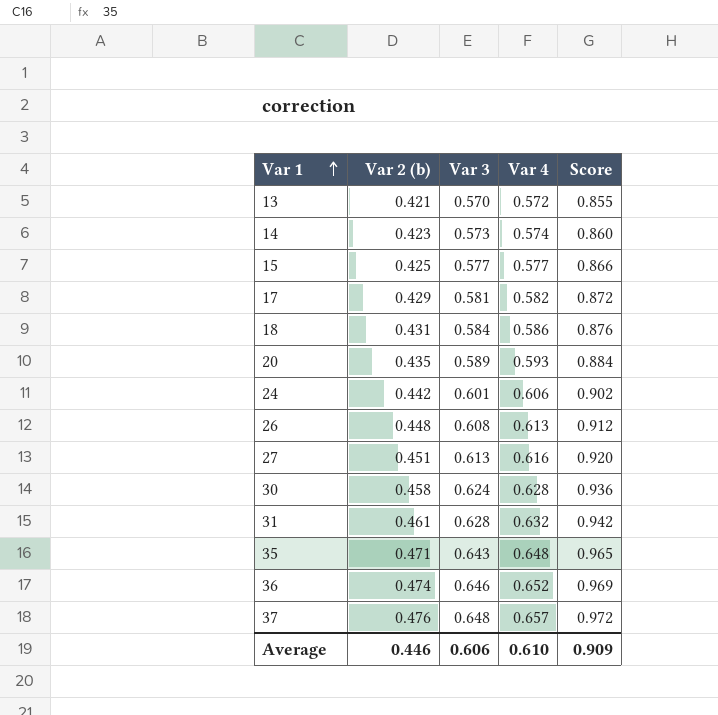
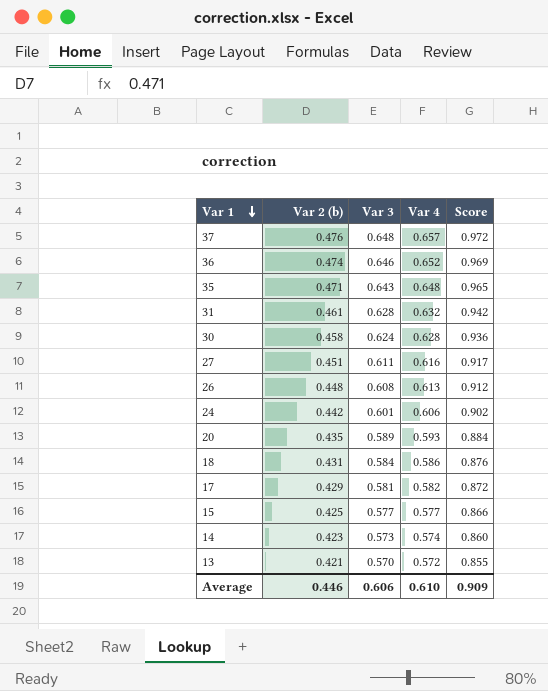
row order: Var 1 ascending -> Var 1 descending
27 | Var 3: 0.613 -> 0.611
27 | Score: 0.920 -> 0.917

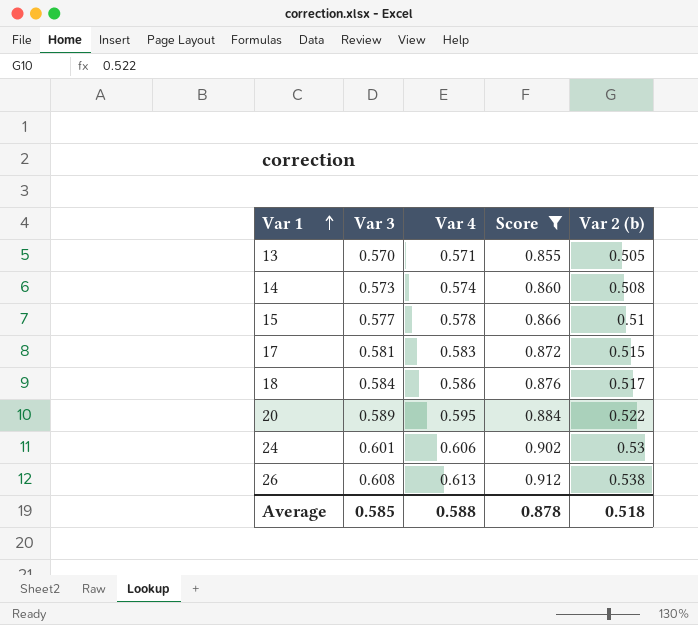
filter: none -> Score <= 0.912
row order: Var 1 descending -> Var 1 ascending
column Var 2 (b) | position: 2 -> 5
13 | Var 4: 0.572 -> 0.571
13 | Var 2 (b): 0.421 -> 0.505
14 | Var 2 (b): 0.423 -> 0.508
15 | Var 4: 0.577 -> 0.578
15 | Var 2 (b): 0.425 -> 0.51
17 | Var 4: 0.582 -> 0.583
17 | Var 2 (b): 0.429 -> 0.515
18 | Var 2 (b): 0.431 -> 0.517
20 | Var 4: 0.593 -> 0.595
20 | Var 2 (b): 0.435 -> 0.522
24 | Var 2 (b): 0.442 -> 0.53
26 | Var 2 (b): 0.448 -> 0.538
Average | Var 3: 0.606 -> 0.585
Average | Var 4: 0.610 -> 0.588
Average | Score: 0.909 -> 0.878
Average | Var 2 (b): 0.446 -> 0.518

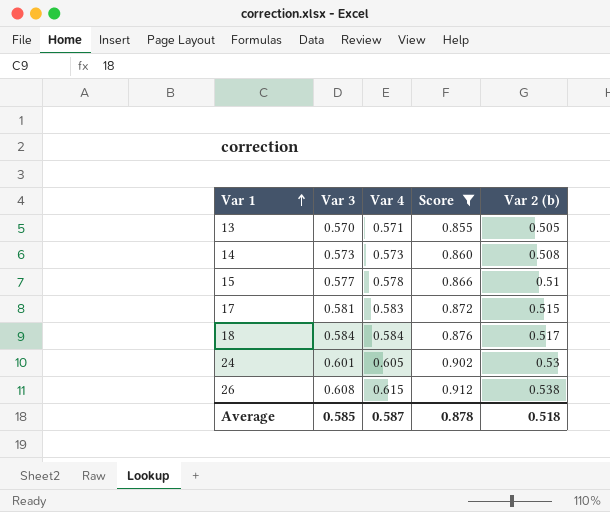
row 20: 0.589 | 0.595 | 0.884 | 0.522 -> none
14 | Var 4: 0.574 -> 0.573
18 | Var 4: 0.586 -> 0.584
24 | Var 4: 0.606 -> 0.605
26 | Var 4: 0.613 -> 0.615
Average | Var 4: 0.588 -> 0.587

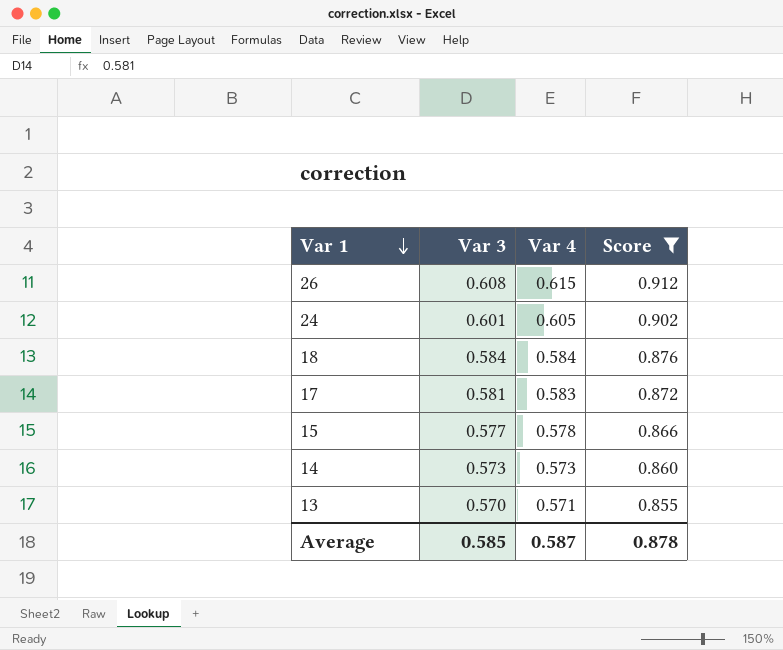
row order: Var 1 ascending -> Var 1 descending
column Var 2 (b) | position: 5 -> none

